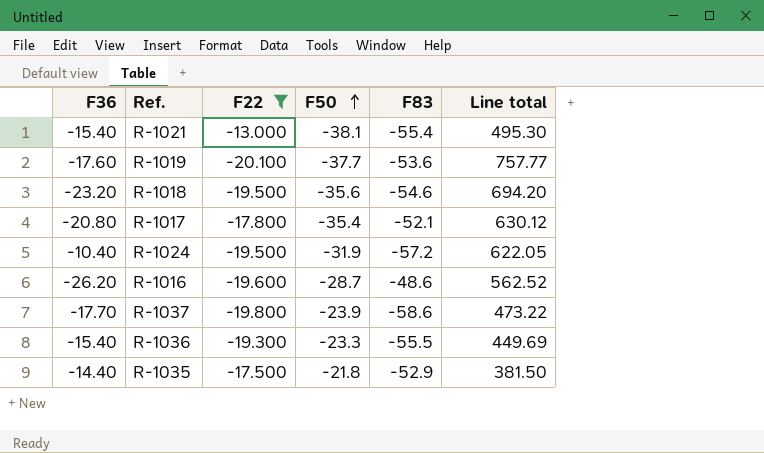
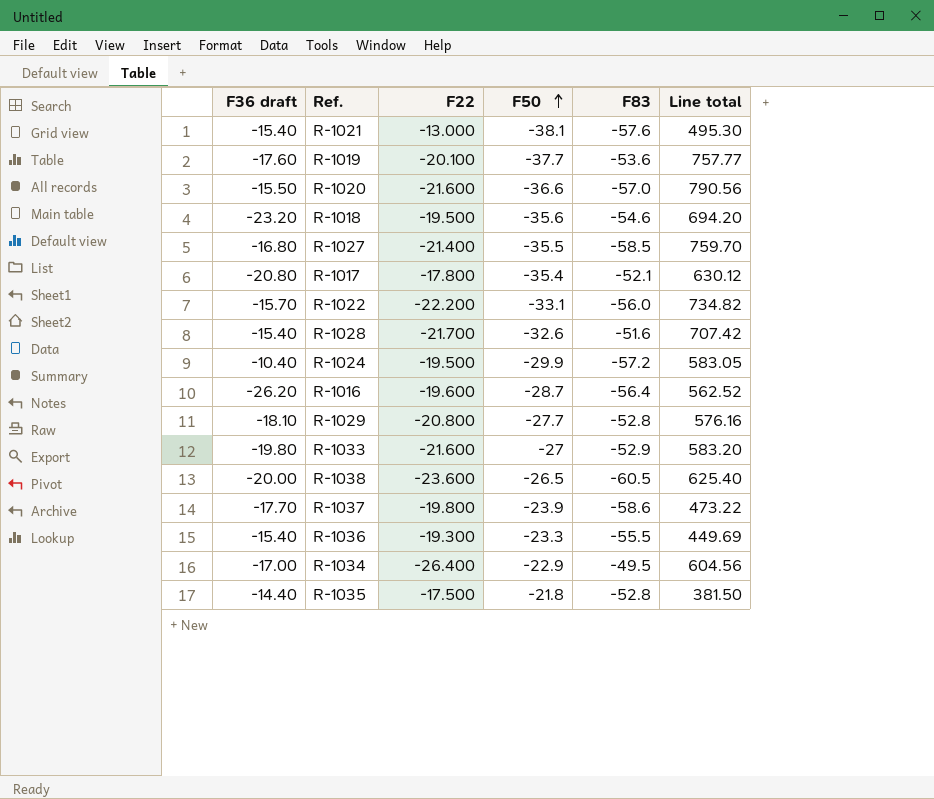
filter: F22 >= -20.100 -> none
column name: F36 -> F36 draft
R-1021 | F83: -55.4 -> -57.6
R-1024 | F50: -31.9 -> -29.9
R-1024 | Line total: 622.05 -> 583.05
R-1016 | F83: -48.6 -> -56.4
R-1035 | F83: -52.9 -> -52.8

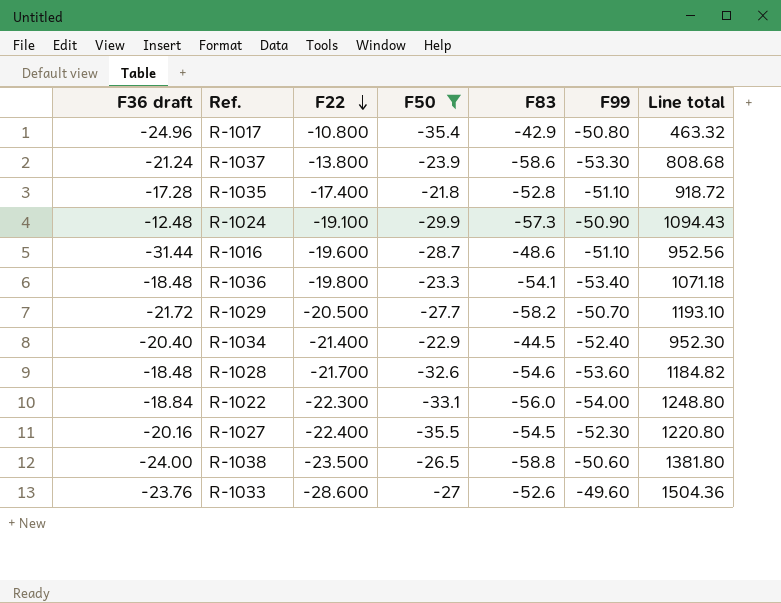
filter: none -> F50 >= -35.5
row order: F50 ascending -> F22 descending
column F99 | position: none -> 6
column Line total | formula: [F22] * [F50] -> [F22] * [F83]
R-1017 | F36 draft: -20.80 -> -24.96
R-1017 | F22: -17.800 -> -10.800
R-1017 | F83: -52.1 -> -42.9
R-1037 | F36 draft: -17.70 -> -21.24
R-1037 | F22: -19.800 -> -13.800
R-1035 | F36 draft: -14.40 -> -17.28
R-1035 | F22: -17.500 -> -17.400
R-1024 | F36 draft: -10.40 -> -12.48
R-1024 | F22: -19.500 -> -19.100
R-1024 | F83: -57.2 -> -57.3
R-1016 | F36 draft: -26.20 -> -31.44
R-1016 | F83: -56.4 -> -48.6
R-1036 | F36 draft: -15.40 -> -18.48
R-1036 | F22: -19.300 -> -19.800
R-1036 | F83: -55.5 -> -54.1
R-1029 | F36 draft: -18.10 -> -21.72
R-1029 | F22: -20.800 -> -20.500
R-1029 | F83: -52.8 -> -58.2
R-1034 | F36 draft: -17.00 -> -20.40
R-1034 | F22: -26.400 -> -21.400
R-1034 | F83: -49.5 -> -44.5
R-1028 | F36 draft: -15.40 -> -18.48
R-1028 | F83: -51.6 -> -54.6
R-1022 | F36 draft: -15.70 -> -18.84
R-1022 | F22: -22.200 -> -22.300
R-1027 | F36 draft: -16.80 -> -20.16
R-1027 | F22: -21.400 -> -22.400
R-1027 | F83: -58.5 -> -54.5
R-1038 | F36 draft: -20.00 -> -24.00
R-1038 | F22: -23.600 -> -23.500
R-1038 | F83: -60.5 -> -58.8
R-1033 | F36 draft: -19.80 -> -23.76
R-1033 | F22: -21.600 -> -28.600
R-1033 | F83: -52.9 -> -52.6

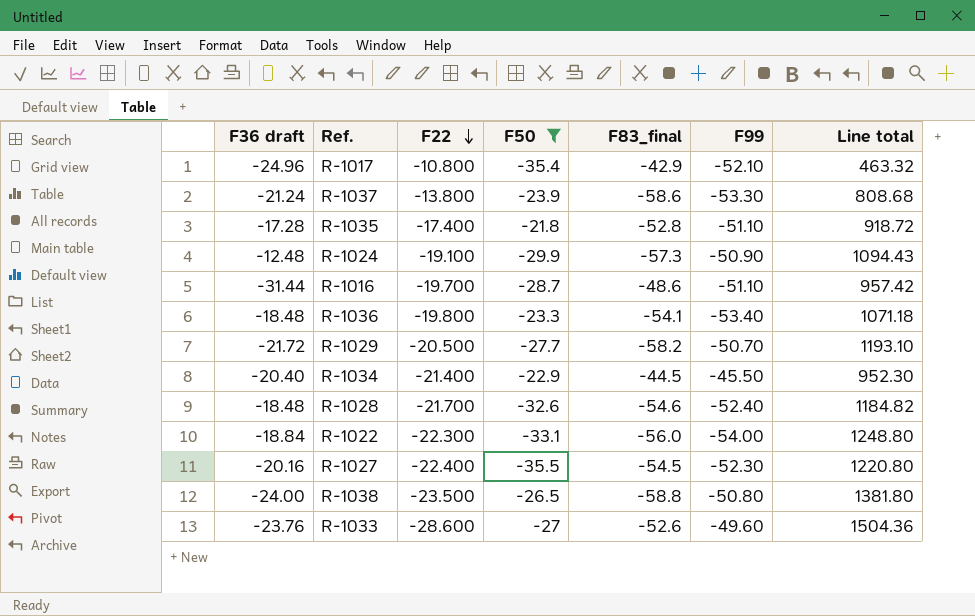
column name: F83 -> F83_final
R-1017 | F99: -50.80 -> -52.10
R-1016 | F22: -19.600 -> -19.700
R-1016 | Line total: 952.56 -> 957.42
R-1034 | F99: -52.40 -> -45.50
R-1028 | F99: -53.60 -> -52.40
R-1038 | F99: -50.60 -> -50.80

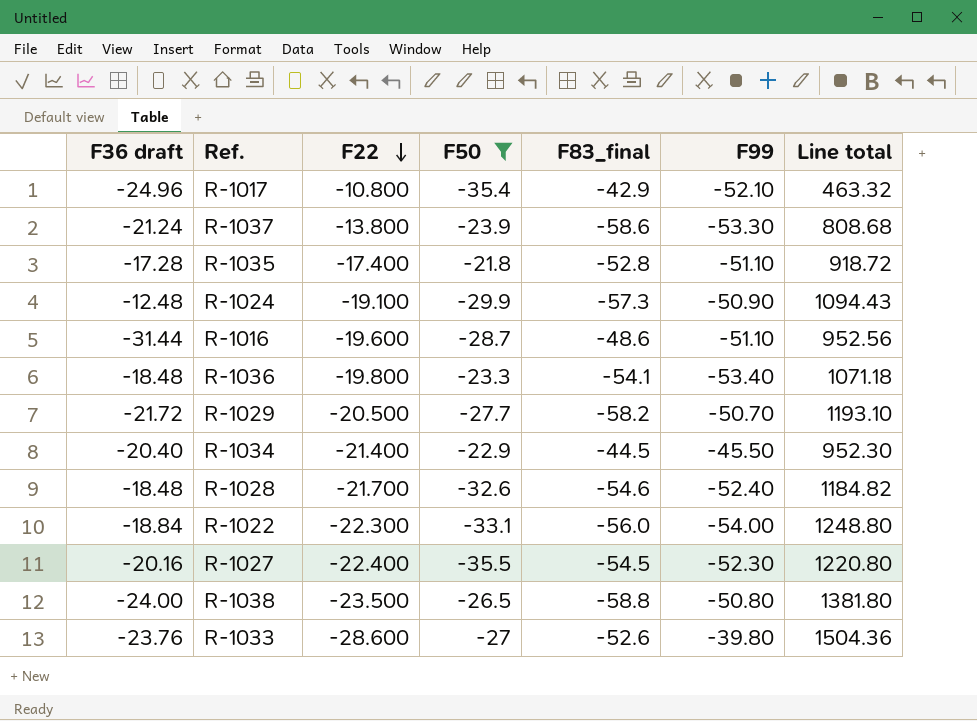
R-1016 | F22: -19.700 -> -19.600
R-1016 | Line total: 957.42 -> 952.56
R-1033 | F99: -49.60 -> -39.80

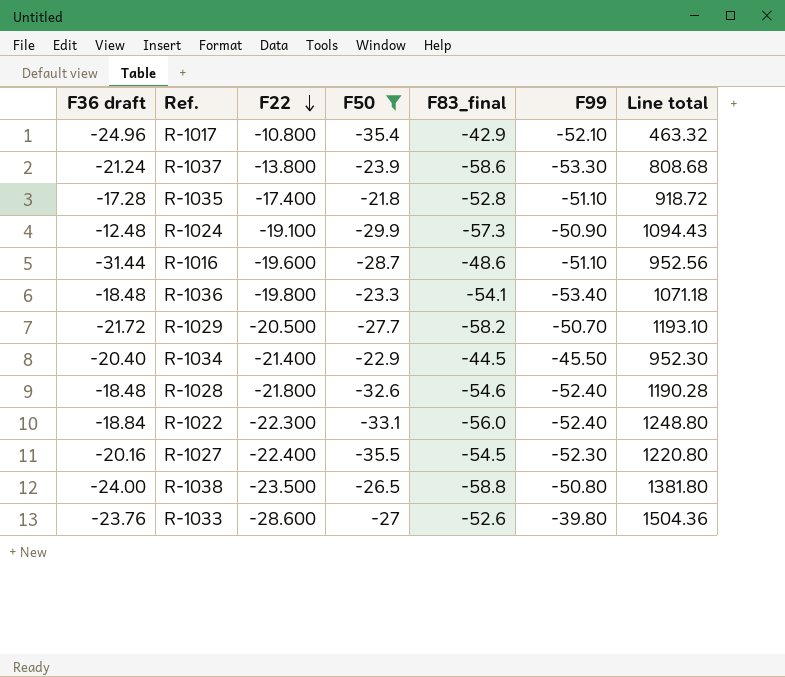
R-1028 | F22: -21.700 -> -21.800
R-1028 | Line total: 1184.82 -> 1190.28
R-1022 | F99: -54.00 -> -52.40

